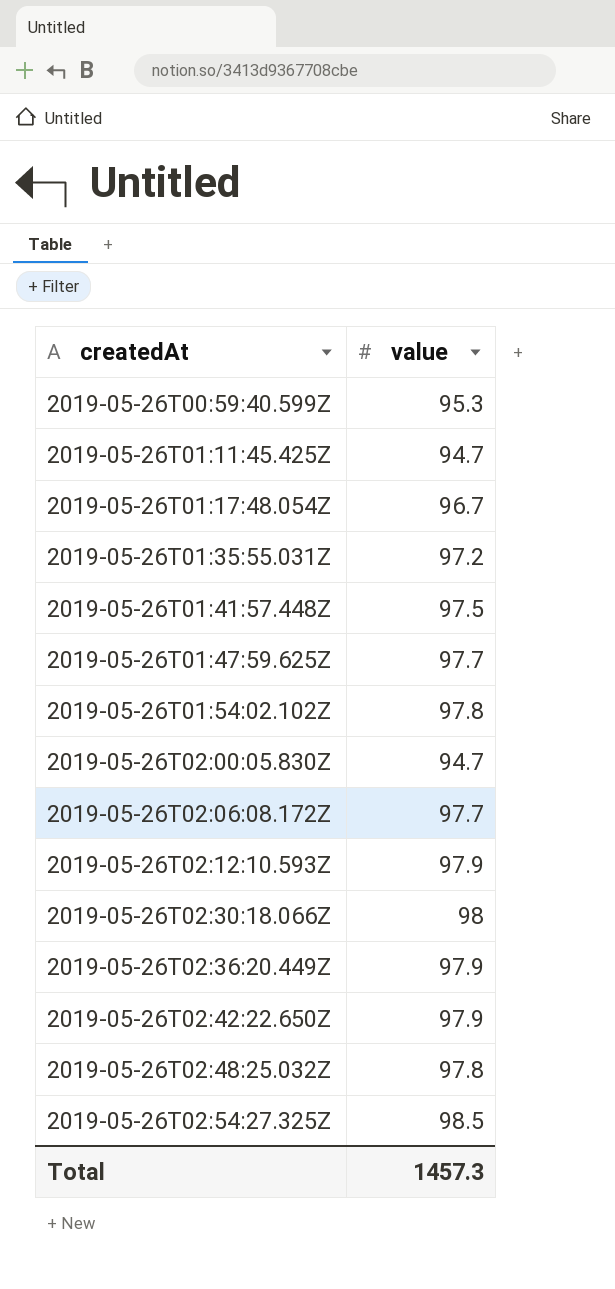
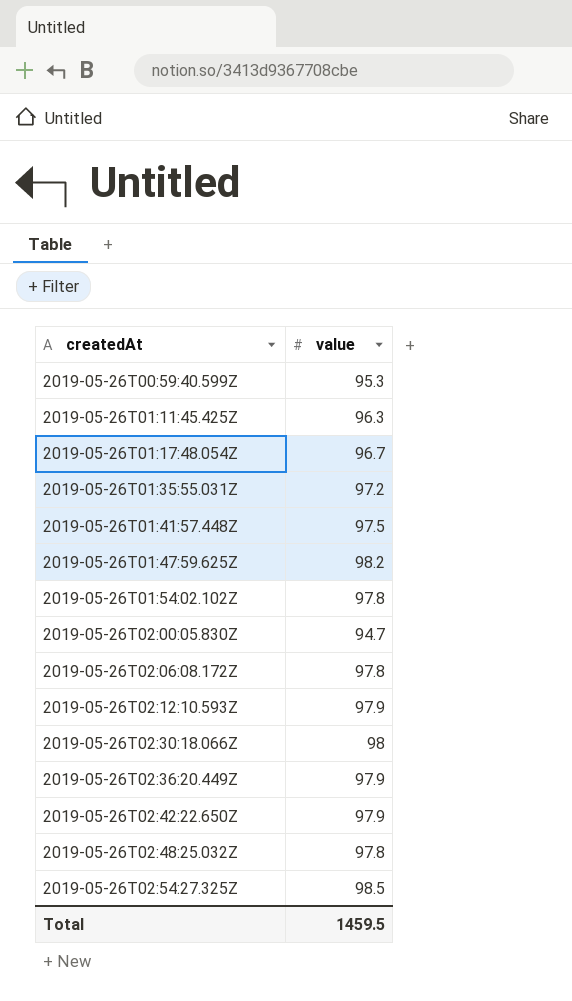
2019-05-26T01:11:45.425Z | value: 94.7 -> 96.3
2019-05-26T01:47:59.625Z | value: 97.7 -> 98.2
2019-05-26T02:06:08.172Z | value: 97.7 -> 97.8
Total | value: 1457.3 -> 1459.5

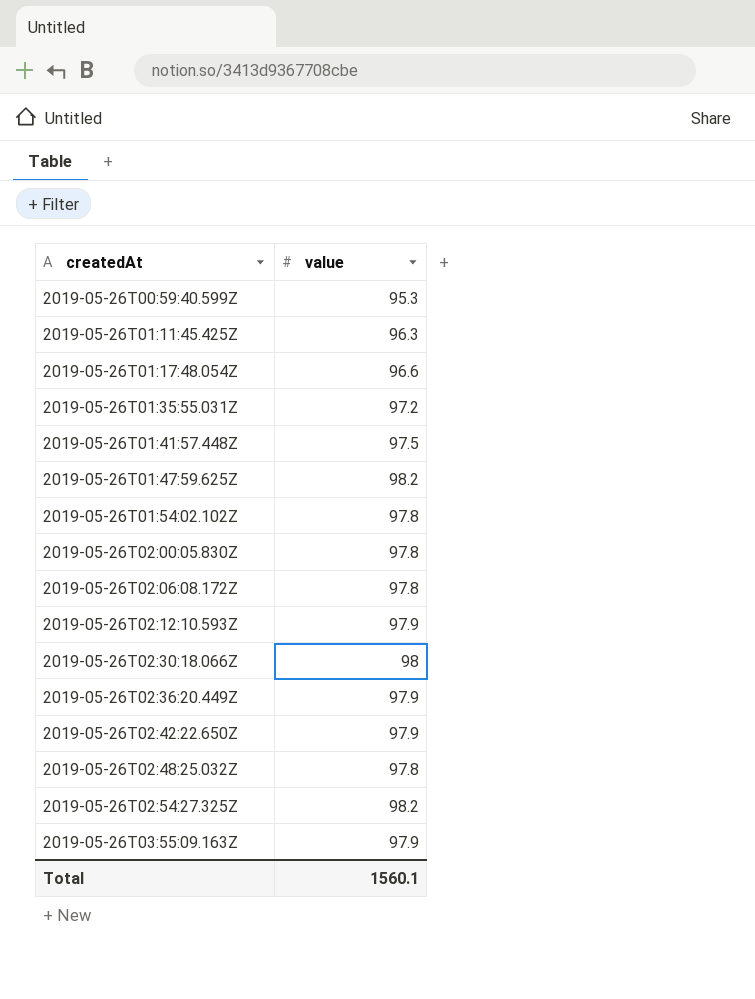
2019-05-26T01:17:48.054Z | value: 96.7 -> 96.6
2019-05-26T02:00:05.830Z | value: 94.7 -> 97.8
2019-05-26T02:54:27.325Z | value: 98.5 -> 98.2
row 2019-05-26T03:55:09.163Z: none -> 97.9
Total | value: 1459.5 -> 1560.1

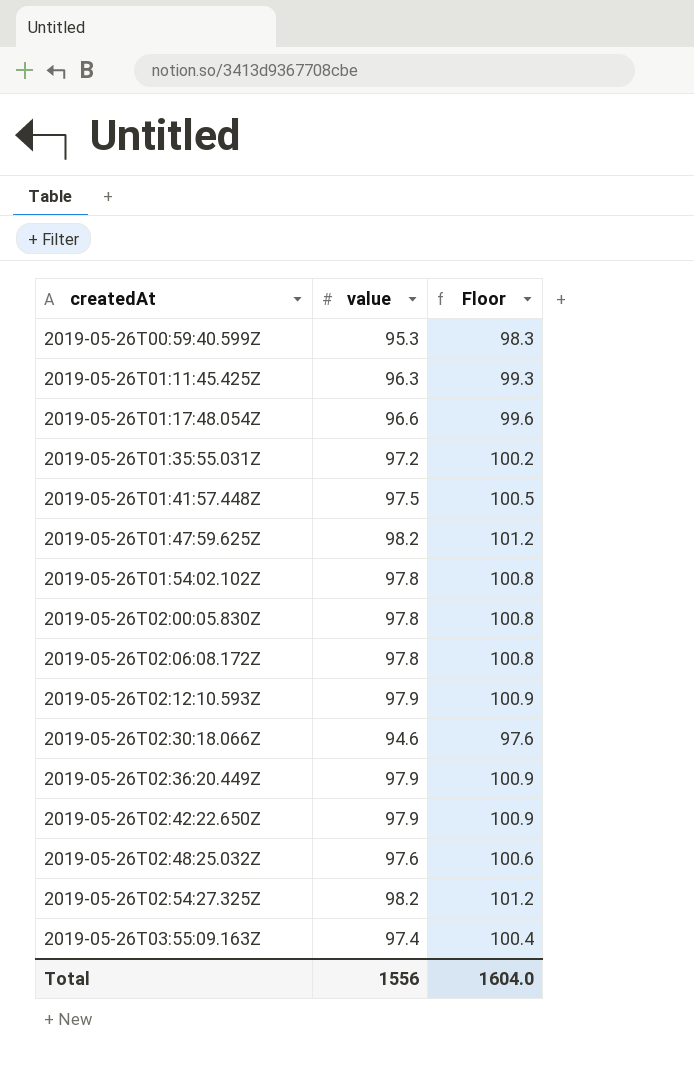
column Floor | formula: none -> [value] + 3
2019-05-26T02:30:18.066Z | value: 98 -> 94.6
2019-05-26T02:48:25.032Z | value: 97.8 -> 97.6
2019-05-26T03:55:09.163Z | value: 97.9 -> 97.4
Total | value: 1560.1 -> 1556

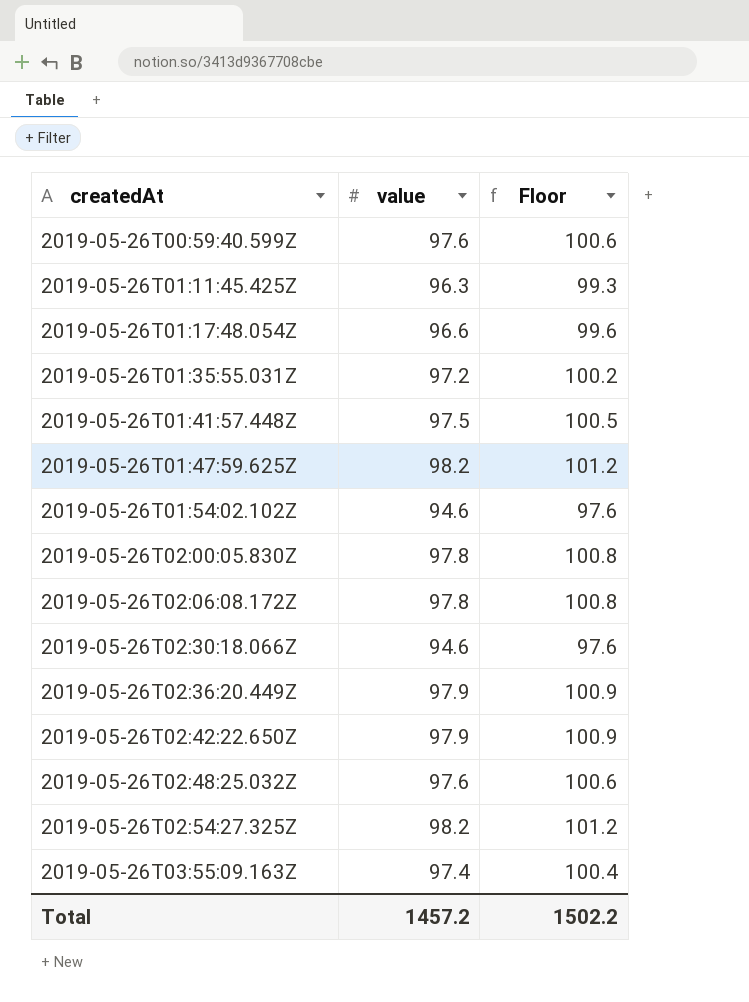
row 2019-05-26T02:12:10.593Z: 97.9 | 100.9 -> none
2019-05-26T00:59:40.599Z | value: 95.3 -> 97.6
2019-05-26T00:59:40.599Z | Floor: 98.3 -> 100.6
2019-05-26T01:54:02.102Z | value: 97.8 -> 94.6
2019-05-26T01:54:02.102Z | Floor: 100.8 -> 97.6
Total | value: 1556 -> 1457.2
Total | Floor: 1604.0 -> 1502.2

